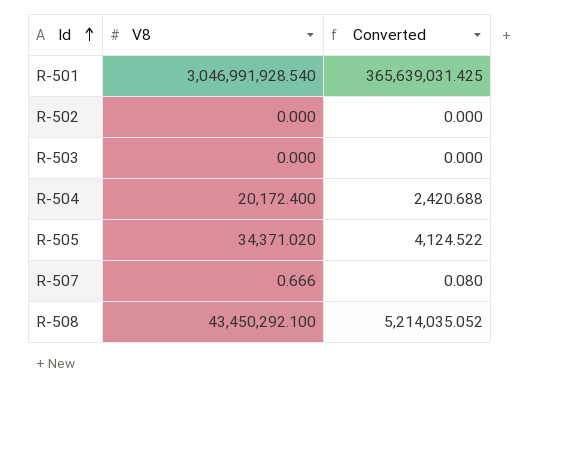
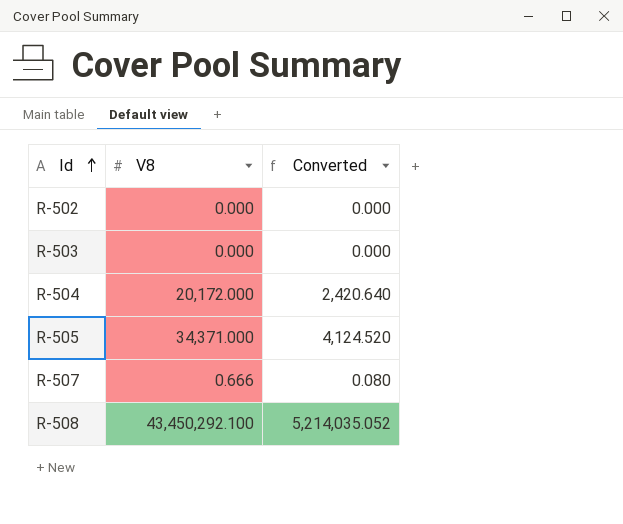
row R-501: 3,046,991,928.540 | 365,639,031.425 -> none
R-504 | V8: 20,172.400 -> 20,172.000
R-504 | Converted: 2,420.688 -> 2,420.640
R-505 | V8: 34,371.020 -> 34,371.000
R-505 | Converted: 4,124.522 -> 4,124.520

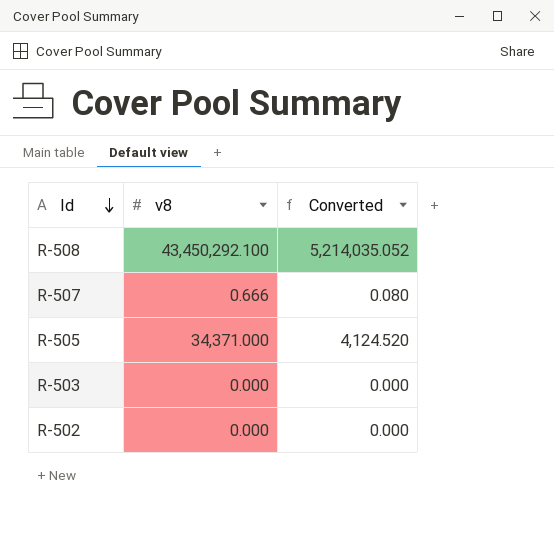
row order: Id ascending -> Id descending
column name: V8 -> v8
row R-504: 20,172.000 | 2,420.640 -> none

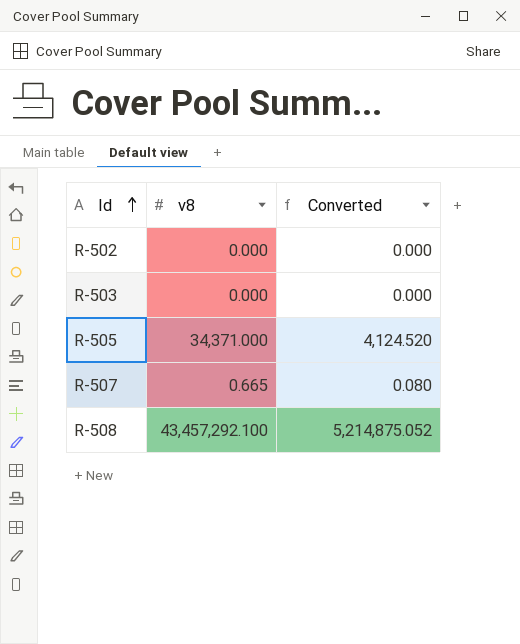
row order: Id descending -> Id ascending
R-507 | v8: 0.666 -> 0.665
R-508 | v8: 43,450,292.100 -> 43,457,292.100
R-508 | Converted: 5,214,035.052 -> 5,214,875.052

